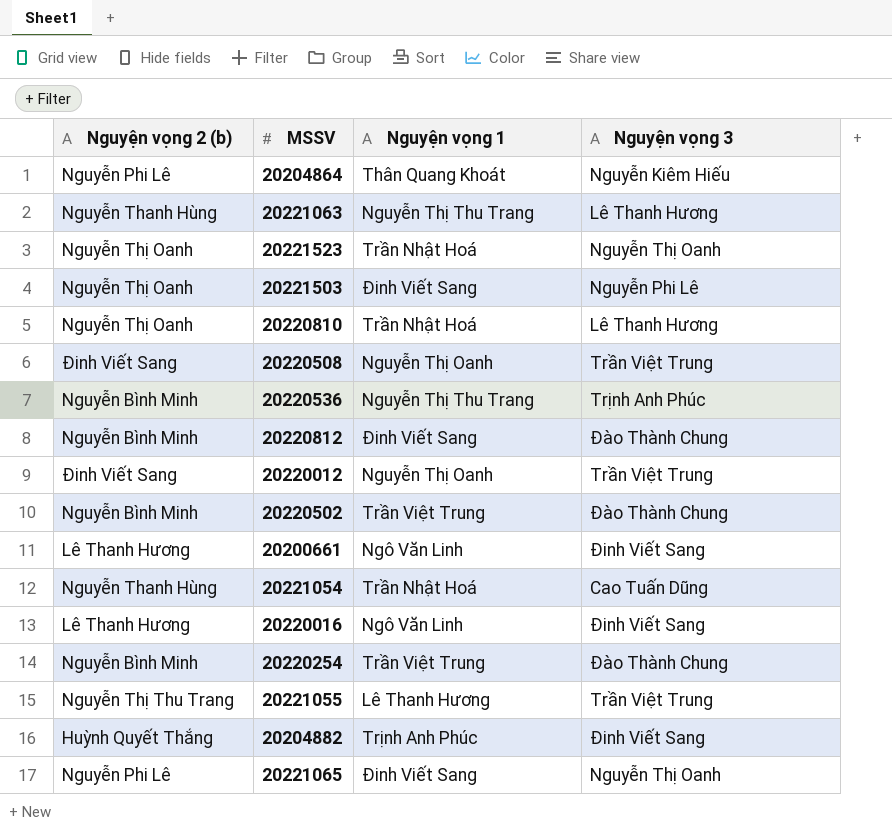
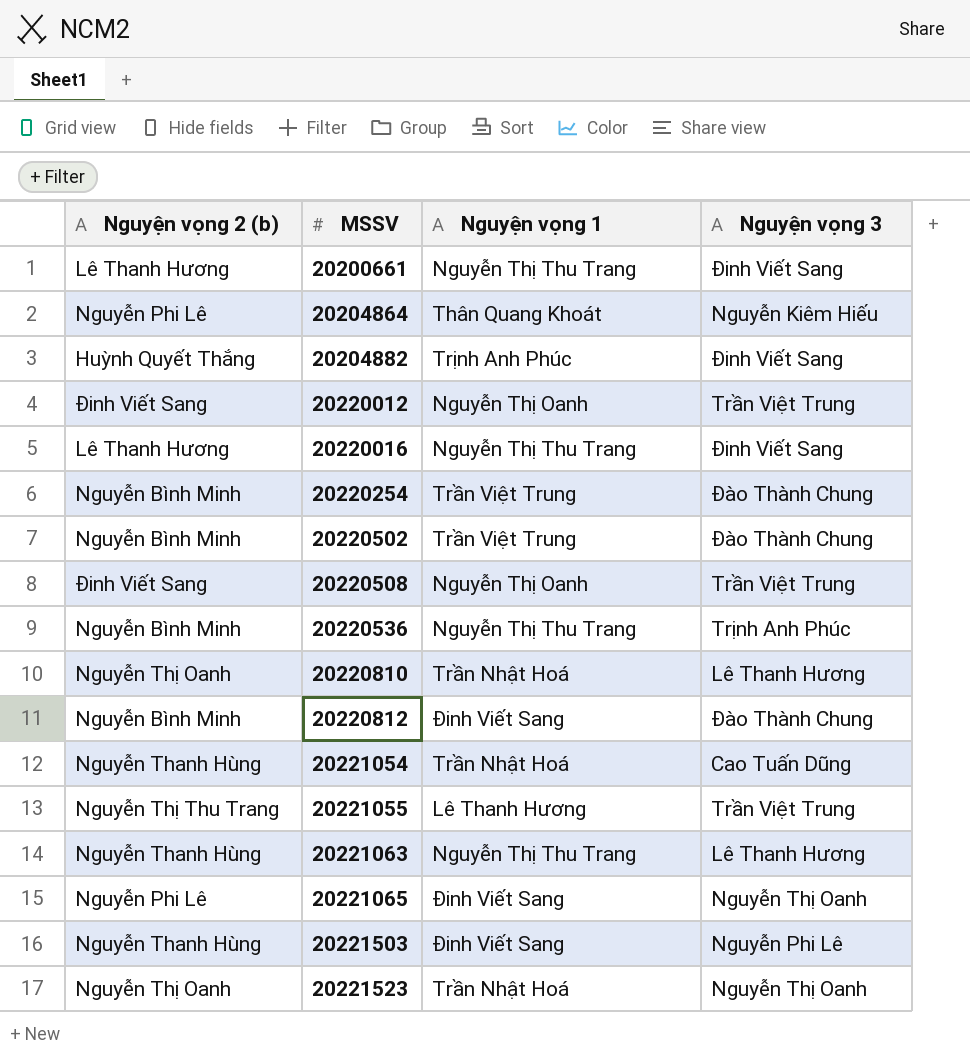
row order: none -> MSSV ascending
20200661 | Nguyện vọng 1: Ngô Văn Linh -> Nguyễn Thị Thu Trang
20220016 | Nguyện vọng 1: Ngô Văn Linh -> Nguyễn Thị Thu Trang
20221503 | Nguyện vọng 2 (b): Nguyễn Thị Oanh -> Nguyễn Thanh Hùng

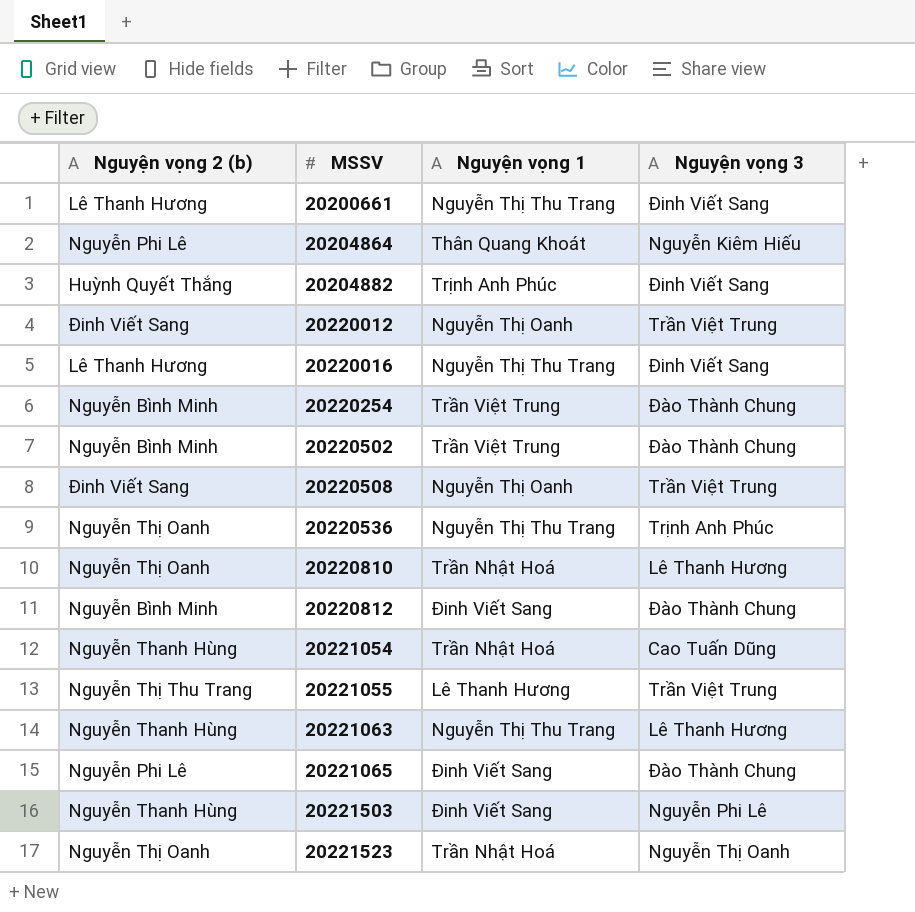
20220536 | Nguyện vọng 2 (b): Nguyễn Bình Minh -> Nguyễn Thị Oanh
20221065 | Nguyện vọng 3: Nguyễn Thị Oanh -> Đào Thành Chung

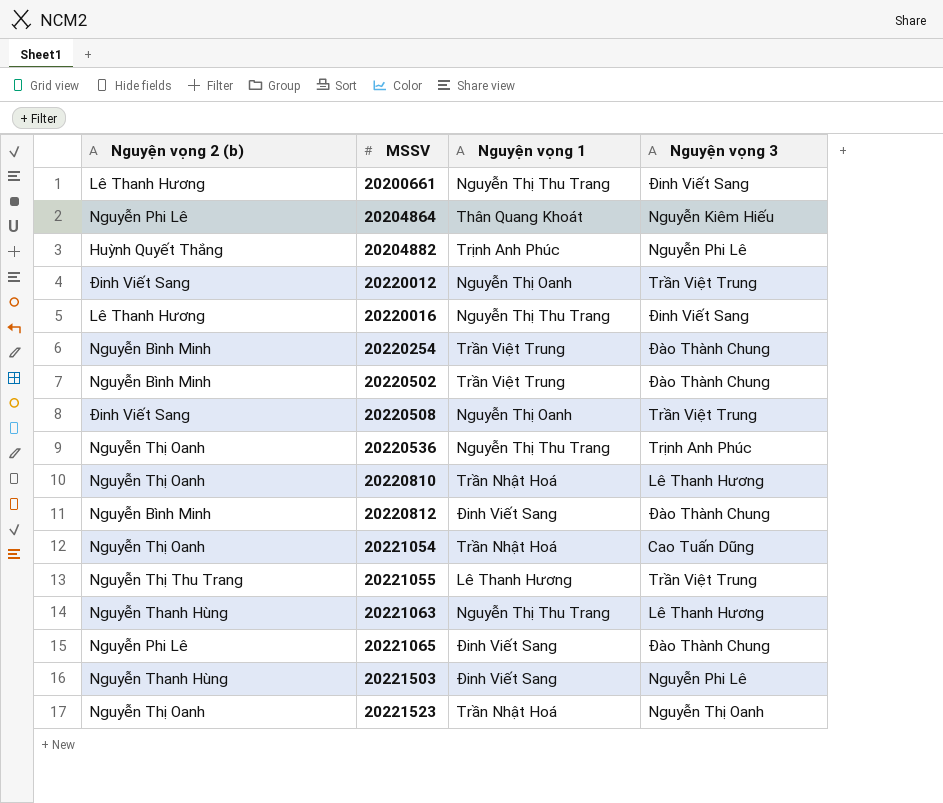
20204882 | Nguyện vọng 3: Đinh Viết Sang -> Nguyễn Phi Lê
20221054 | Nguyện vọng 2 (b): Nguyễn Thanh Hùng -> Nguyễn Thị Oanh

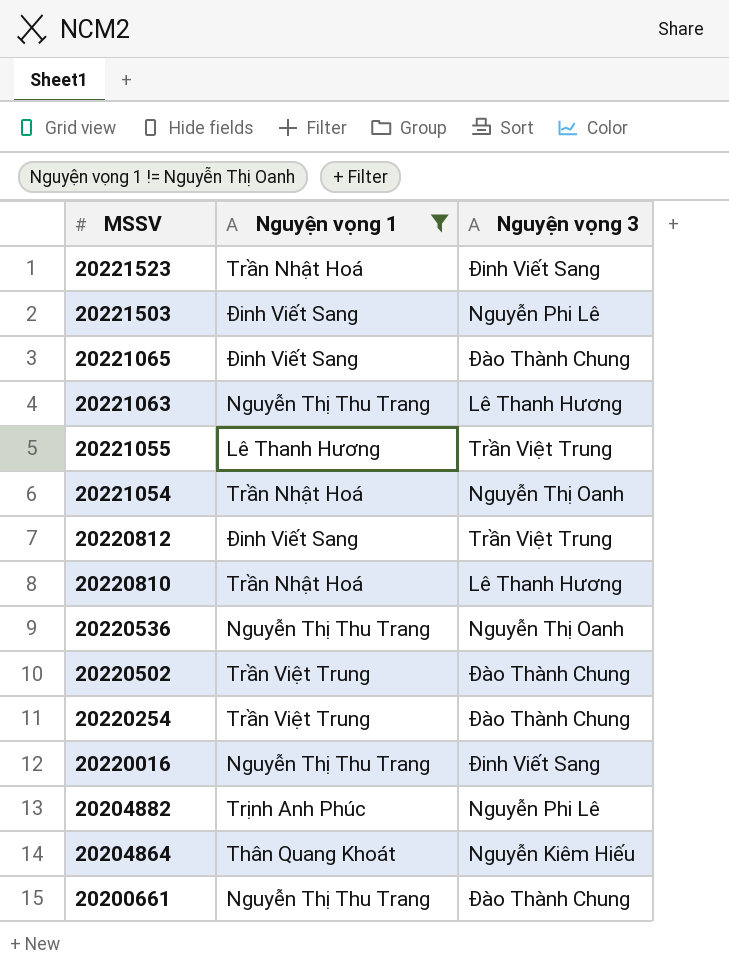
filter: none -> Nguyện vọng 1 != Nguyễn Thị Oanh
row order: MSSV ascending -> MSSV descending
column Nguyện vọng 2 (b) | position: 1 -> none
20221523 | Nguyện vọng 3: Nguyễn Thị Oanh -> Đinh Viết Sang
20221054 | Nguyện vọng 3: Cao Tuấn Dũng -> Nguyễn Thị Oanh
20220812 | Nguyện vọng 3: Đào Thành Chung -> Trần Việt Trung
20220536 | Nguyện vọng 3: Trịnh Anh Phúc -> Nguyễn Thị Oanh
20200661 | Nguyện vọng 3: Đinh Viết Sang -> Đào Thành Chung

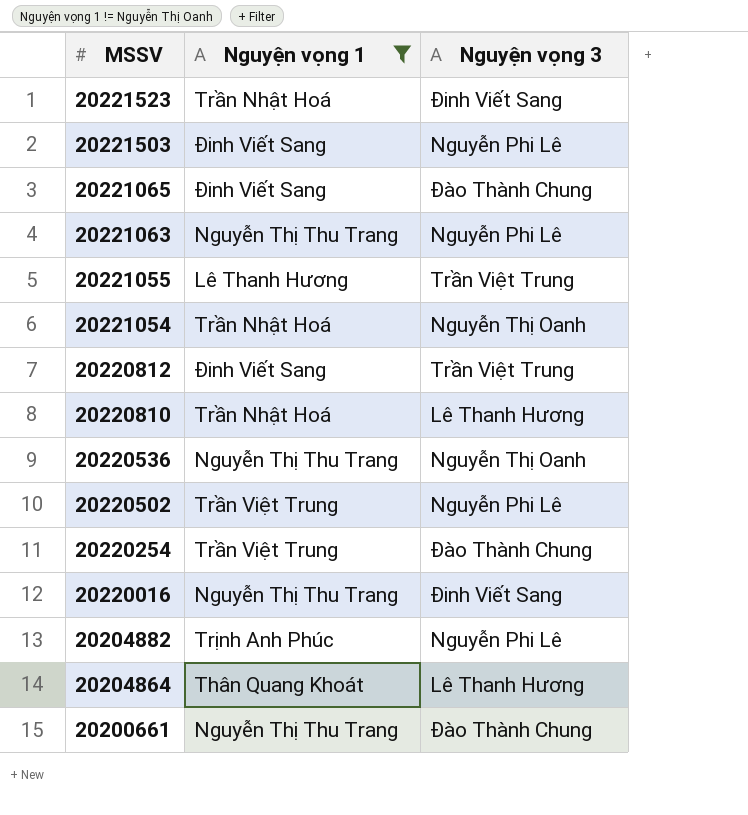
20221063 | Nguyện vọng 3: Lê Thanh Hương -> Nguyễn Phi Lê
20220502 | Nguyện vọng 3: Đào Thành Chung -> Nguyễn Phi Lê
20204864 | Nguyện vọng 3: Nguyễn Kiêm Hiếu -> Lê Thanh Hương

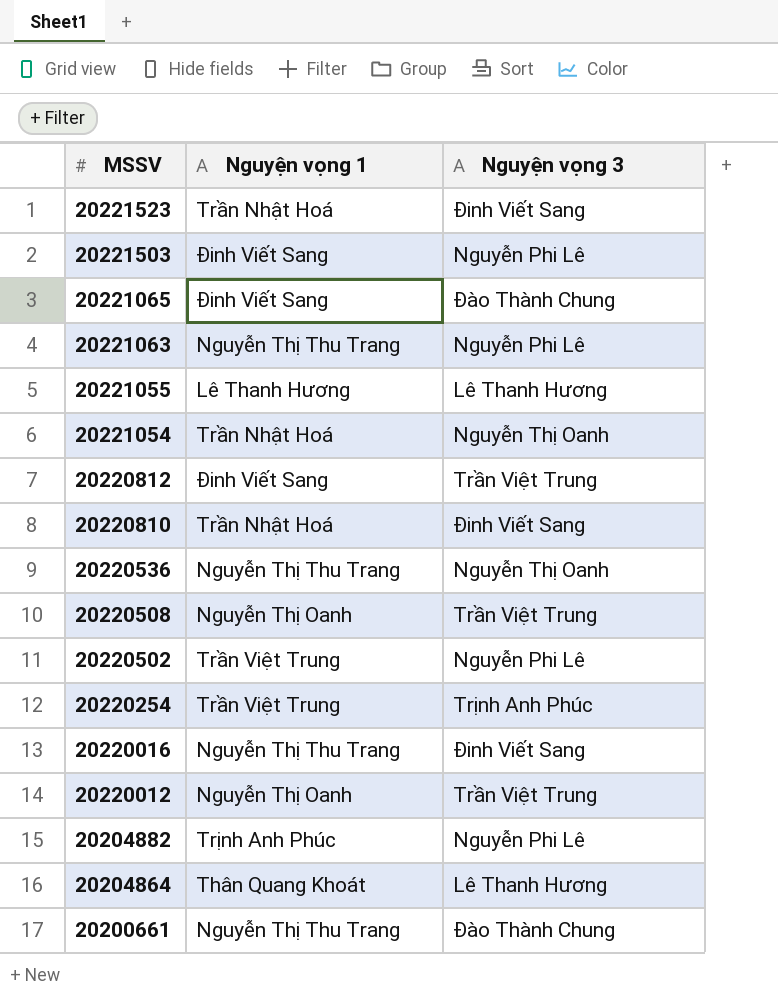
filter: Nguyện vọng 1 != Nguyễn Thị Oanh -> none
20221055 | Nguyện vọng 3: Trần Việt Trung -> Lê Thanh Hương
20220810 | Nguyện vọng 3: Lê Thanh Hương -> Đinh Viết Sang
20220254 | Nguyện vọng 3: Đào Thành Chung -> Trịnh Anh Phúc

